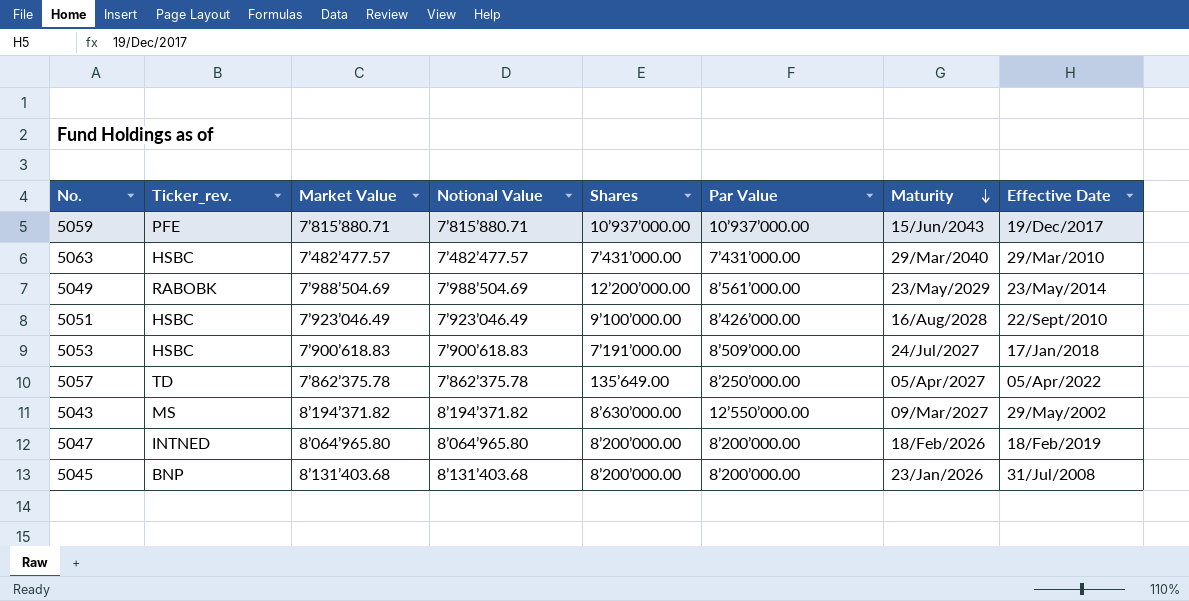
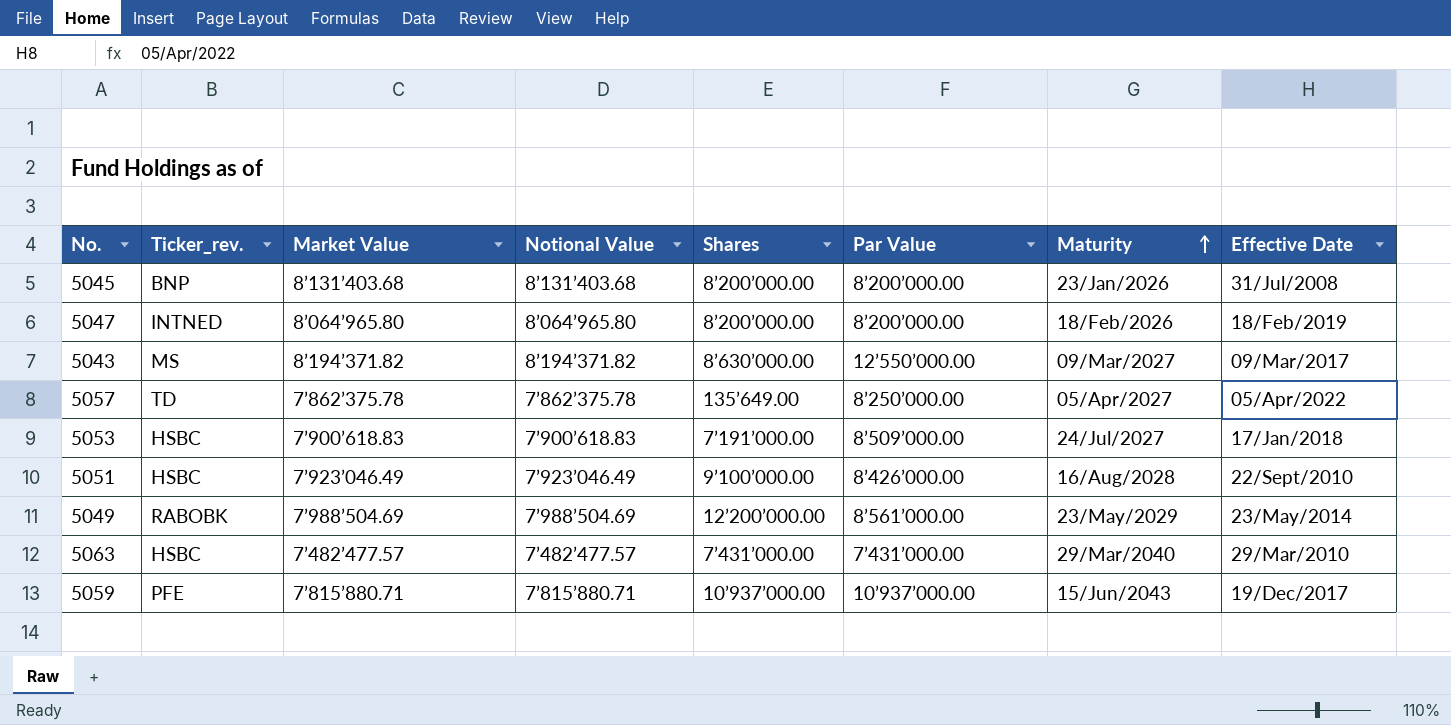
row order: Maturity descending -> Maturity ascending
5043 | Effective Date: 29/May/2002 -> 09/Mar/2017

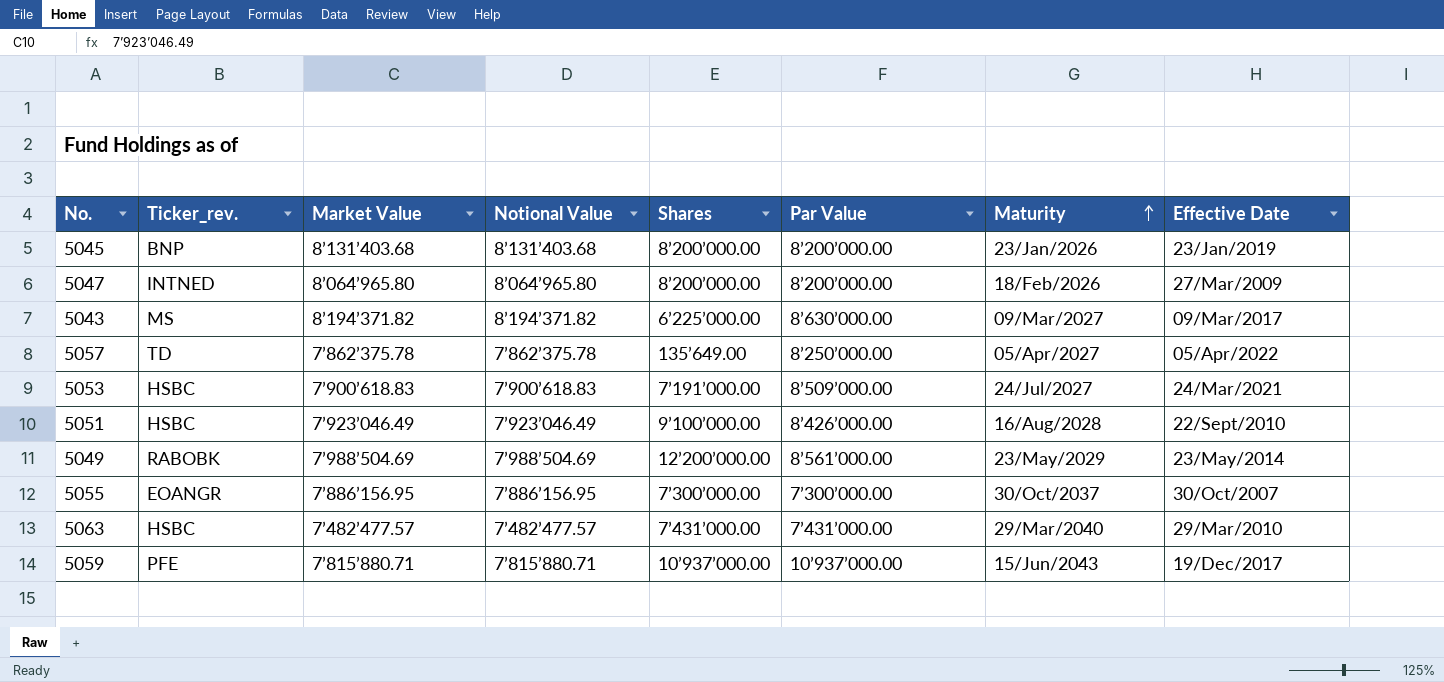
5045 | Effective Date: 31/Jul/2008 -> 23/Jan/2019
5047 | Effective Date: 18/Feb/2019 -> 27/Mar/2009
5043 | Shares: 8’630’000.00 -> 6’225’000.00
5043 | Par Value: 12’550’000.00 -> 8’630’000.00
5053 | Effective Date: 17/Jan/2018 -> 24/Mar/2021
row 5055: none -> EOANGR | 7’886’156.95 | 7’886’156.95 | 7’300’000.00 | 7’300’000.00 | 30/Oct/2037 | 30/Oct/2007

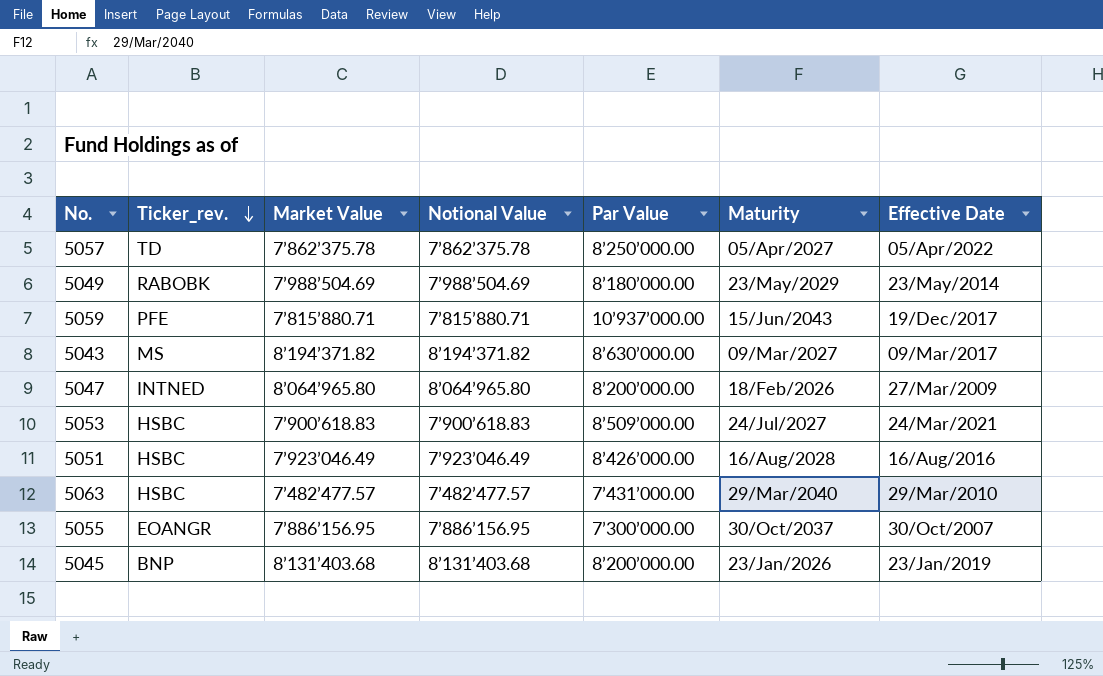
row order: Maturity ascending -> Ticker_rev. descending
column Shares | position: 5 -> none
5049 | Par Value: 8’561’000.00 -> 8’180’000.00
5051 | Effective Date: 22/Sept/2010 -> 16/Aug/2016

